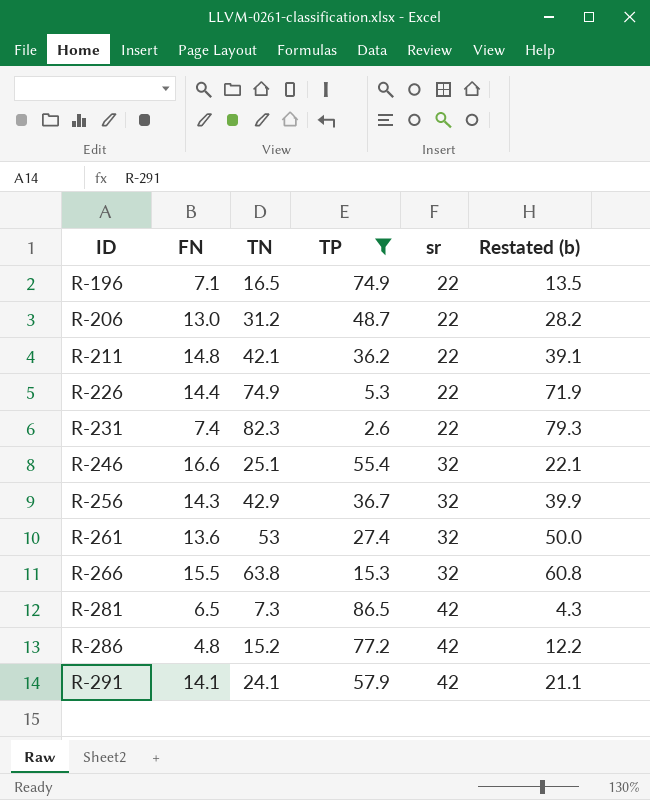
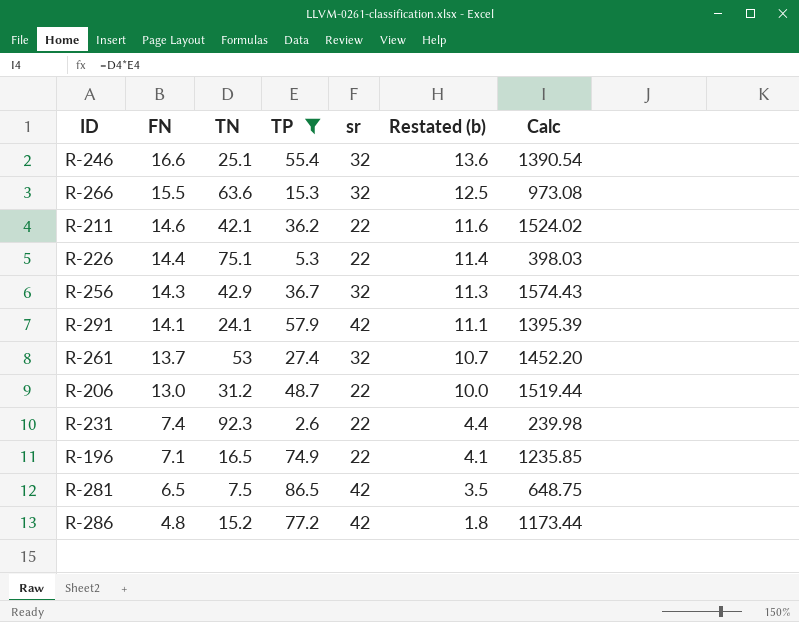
row order: ID ascending -> FN descending
column Restated (b) | formula: [TN] - 3 -> [FN] - 3
column Calc | formula: none -> [TN] * [TP]
R-266 | TN: 63.8 -> 63.6
R-211 | FN: 14.8 -> 14.6
R-226 | TN: 74.9 -> 75.1
R-261 | FN: 13.6 -> 13.7
R-231 | TN: 82.3 -> 92.3
R-281 | TN: 7.3 -> 7.5

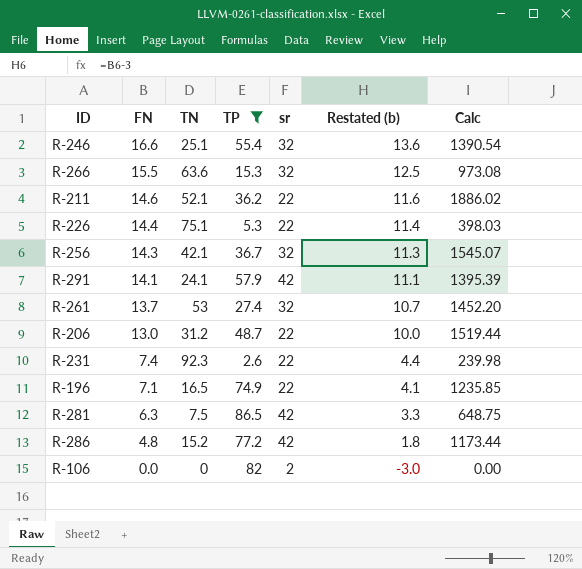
R-211 | TN: 42.1 -> 52.1
R-211 | Calc: 1524.02 -> 1886.02
R-256 | TN: 42.9 -> 42.1
R-256 | Calc: 1574.43 -> 1545.07
R-281 | FN: 6.5 -> 6.3
R-281 | Restated (b): 3.5 -> 3.3
row R-106: none -> 0.0 | 0 | 82 | 2 | -3.0 | 0.00

